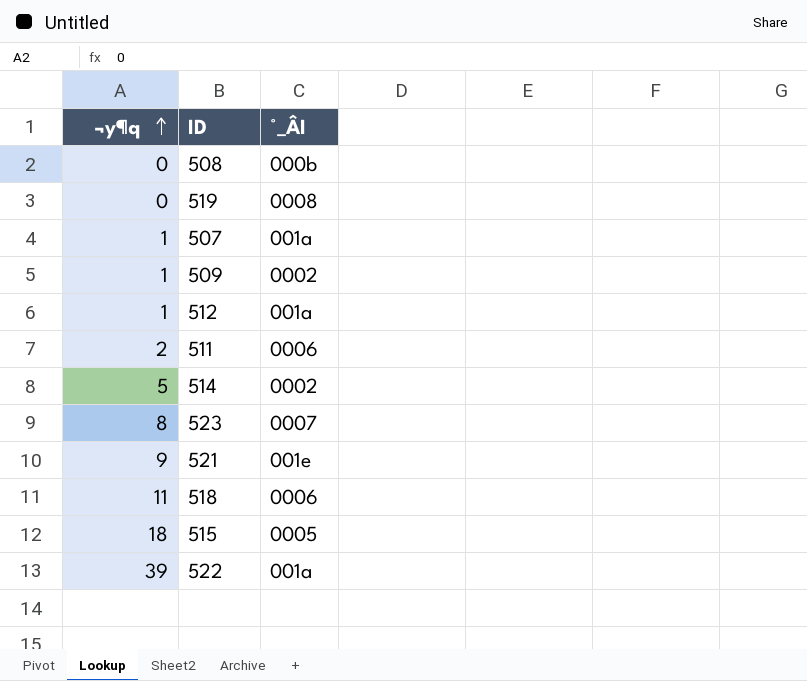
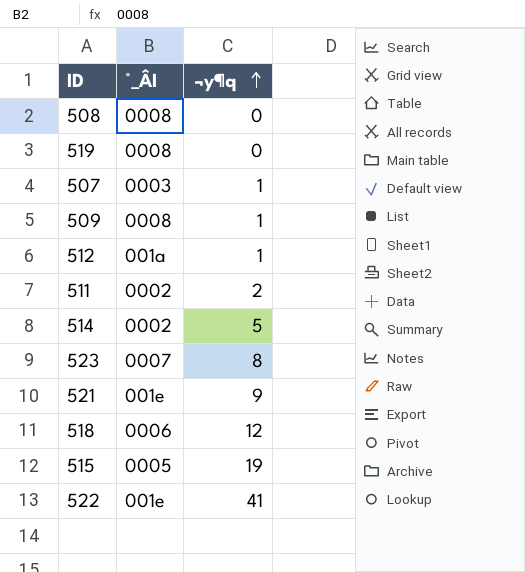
column ¬y¶q | position: 1 -> 3
508 | °_ÂI: 000b -> 0008
507 | °_ÂI: 001a -> 0003
509 | °_ÂI: 0002 -> 0008
511 | °_ÂI: 0006 -> 0002
518 | ¬y¶q: 11 -> 12
515 | ¬y¶q: 18 -> 19
522 | °_ÂI: 001a -> 001e
522 | ¬y¶q: 39 -> 41

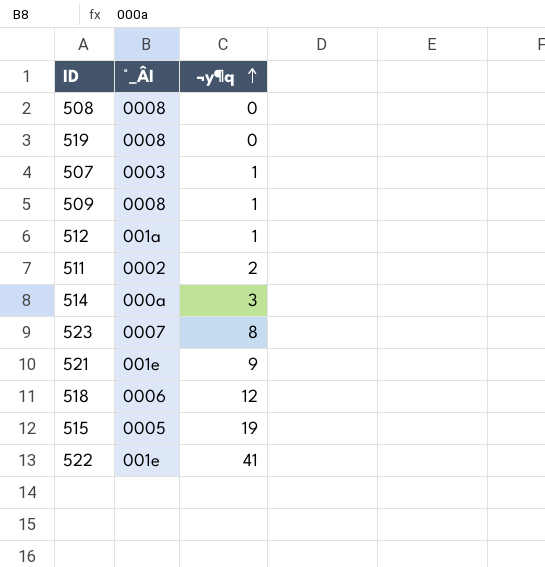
514 | °_ÂI: 0002 -> 000a
514 | ¬y¶q: 5 -> 3

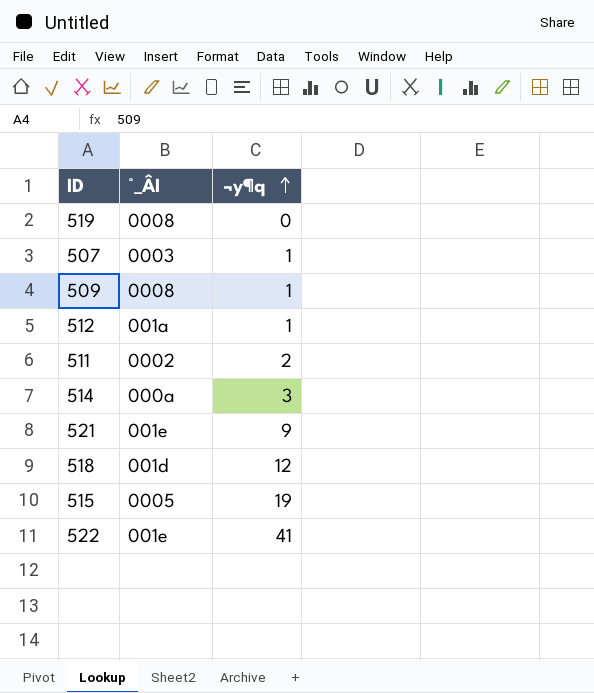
row 508: 0008 | 0 -> none
row 523: 0007 | 8 -> none
518 | °_ÂI: 0006 -> 001d

